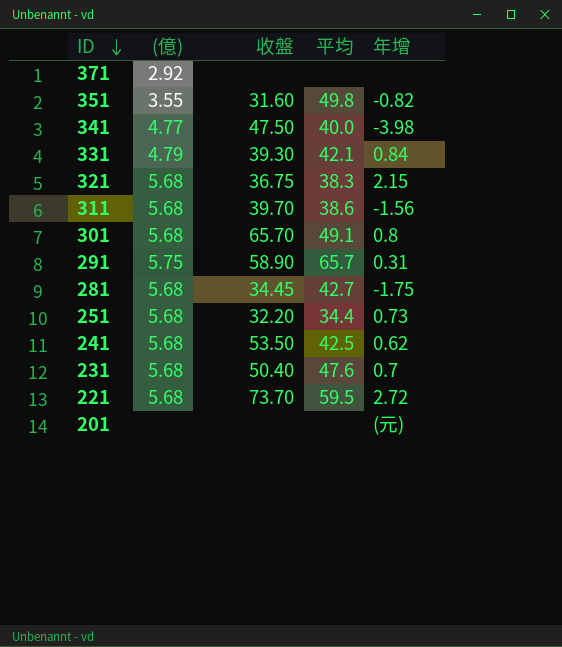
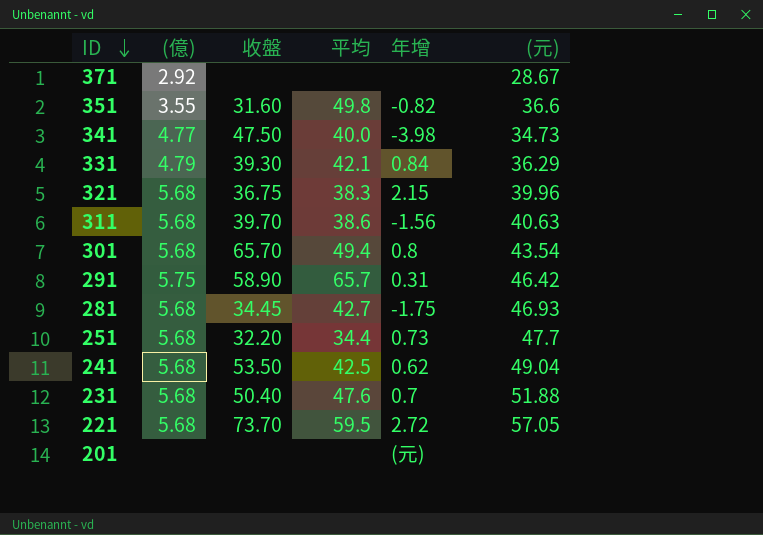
column (元) | position: none -> 6
301 | 平均: 49.1 -> 49.4

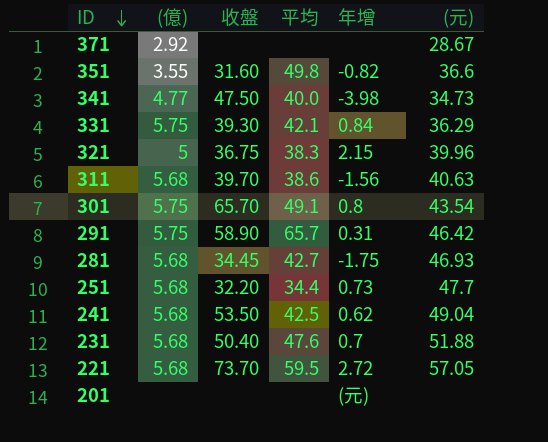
331 | (億): 4.79 -> 5.75
321 | (億): 5.68 -> 5
301 | (億): 5.68 -> 5.75
301 | 平均: 49.4 -> 49.1

